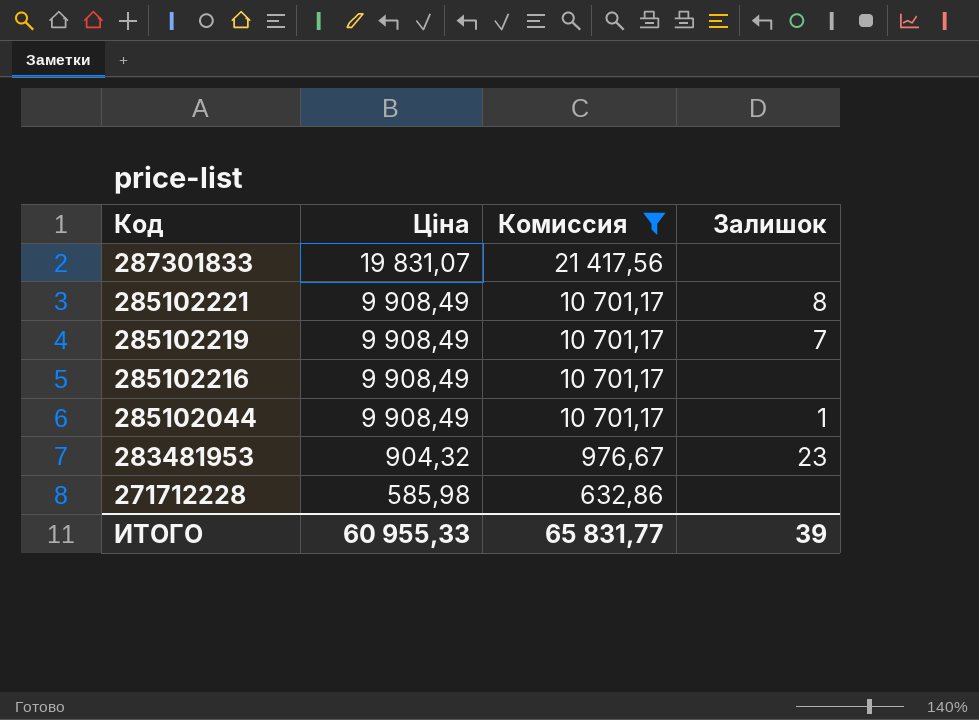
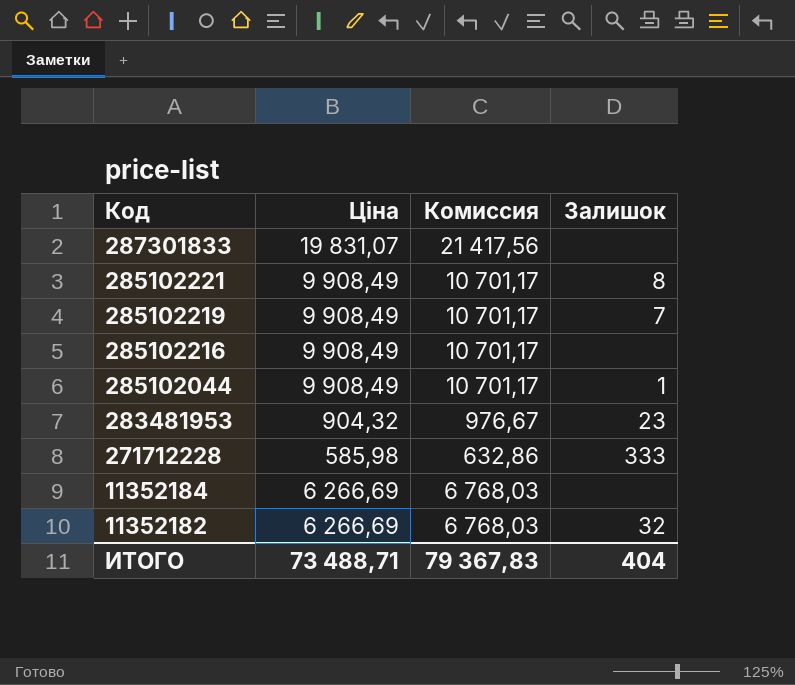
filter: Комиссия != 6 768,03 -> none
271712228 | Залишок: none -> 333
ИТОГО | Ціна: 60 955,33 -> 73 488,71
ИТОГО | Комиссия: 65 831,77 -> 79 367,83
ИТОГО | Залишок: 39 -> 404

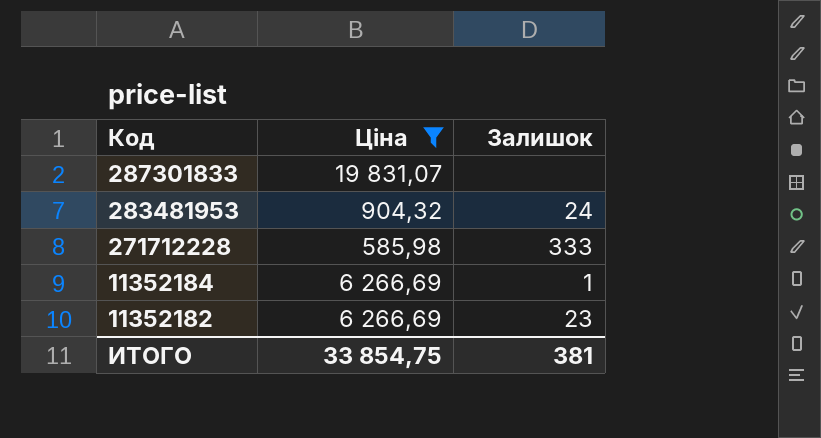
filter: none -> Ціна != 9 908,49
column Комиссия | formula: [Ціна] * 1,08 -> none
283481953 | Залишок: 23 -> 24
11352184 | Залишок: none -> 1
11352182 | Залишок: 32 -> 23
ИТОГО | Ціна: 73 488,71 -> 33 854,75
ИТОГО | Залишок: 404 -> 381

